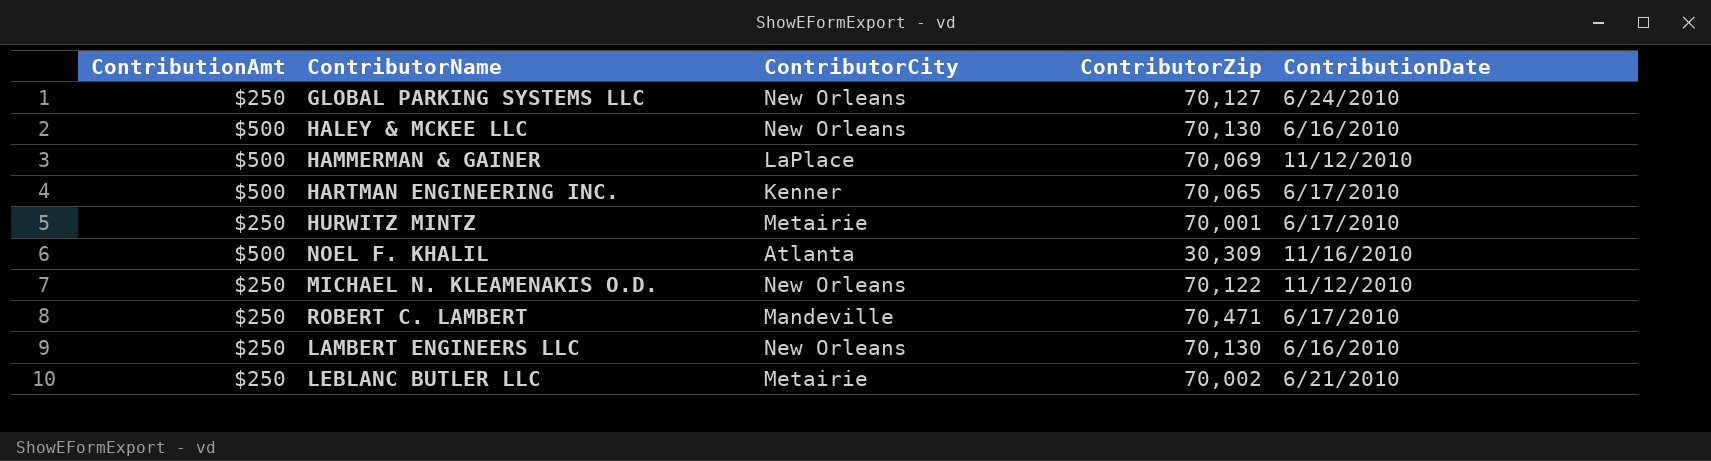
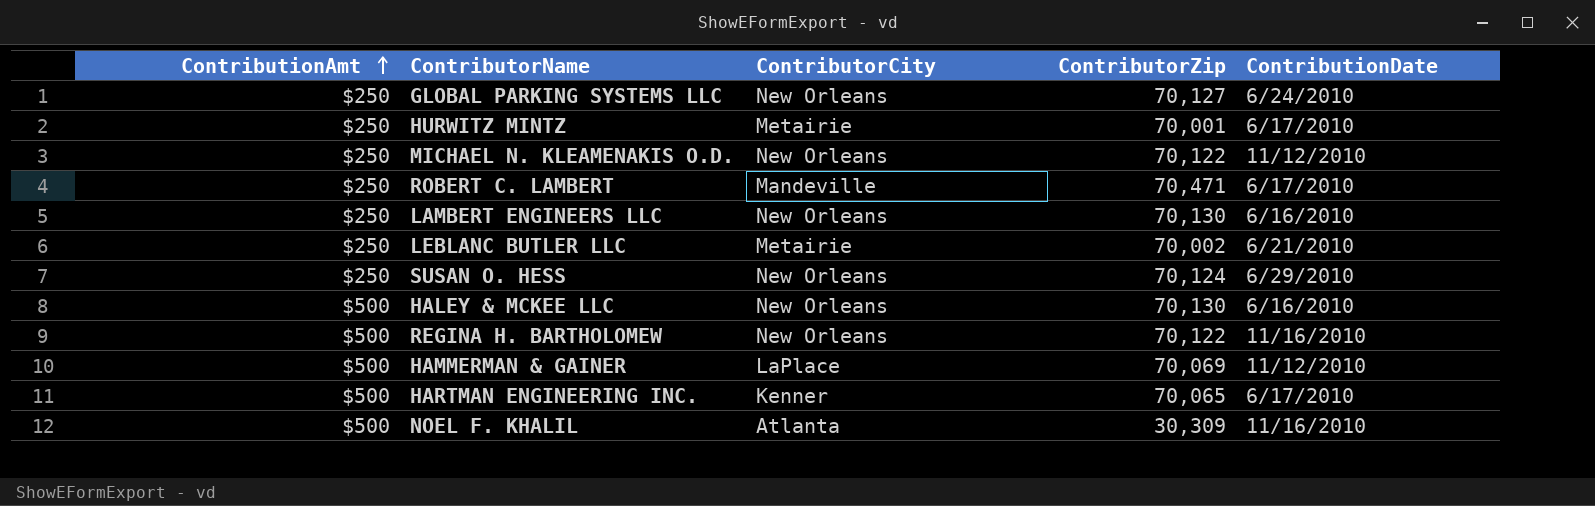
row order: none -> ContributionAmt ascending
row SUSAN O. HESS: none -> $250 | New Orleans | 70,124 | 6/29/2010
row REGINA H. BARTHOLOMEW: none -> $500 | New Orleans | 70,122 | 11/16/2010

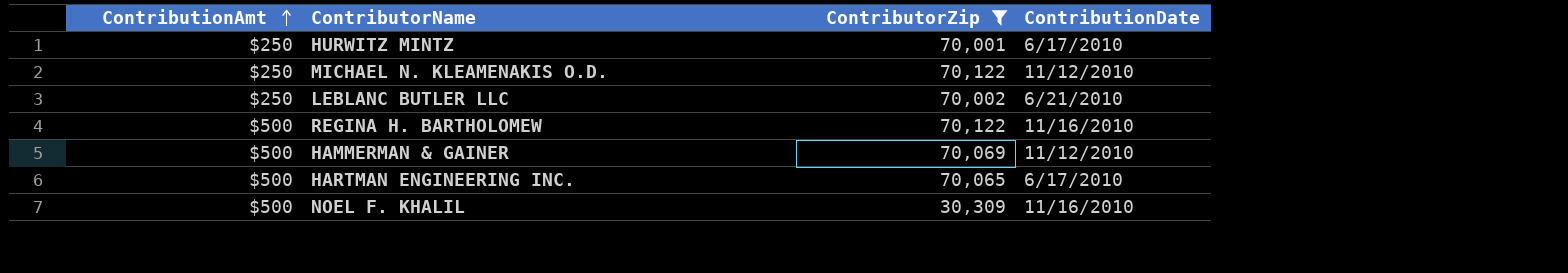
filter: none -> ContributorZip <= 70,122
column ContributorCity | position: 3 -> none

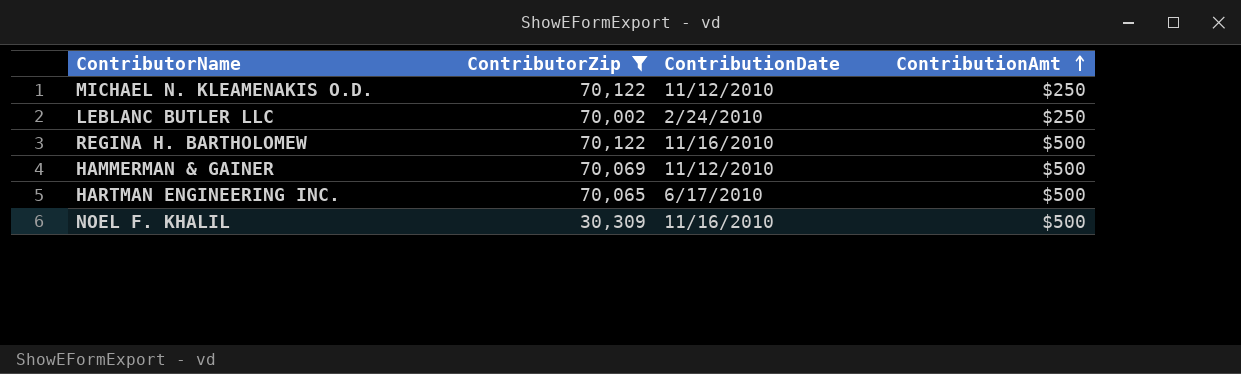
column ContributionAmt | position: 1 -> 4
row HURWITZ MINTZ: $250 | 70,001 | 6/17/2010 -> none
LEBLANC BUTLER LLC | ContributionDate: 6/21/2010 -> 2/24/2010

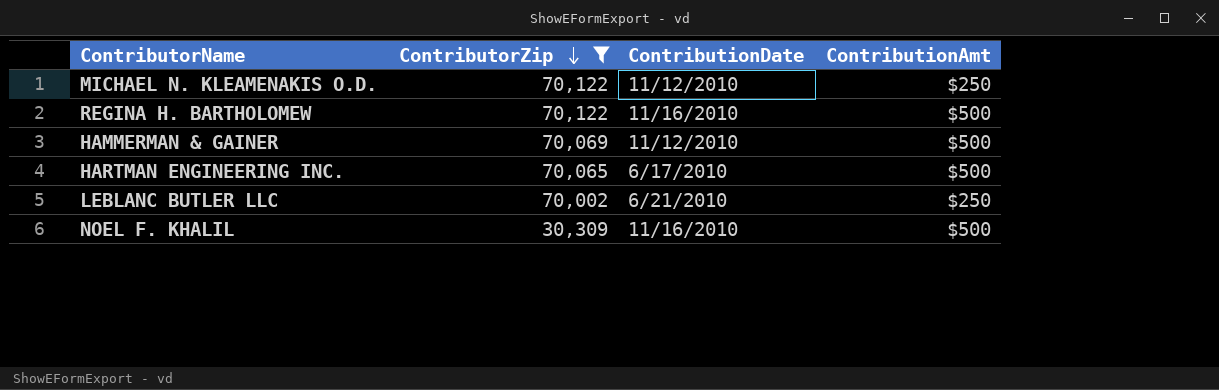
row order: ContributionAmt ascending -> ContributorZip descending
LEBLANC BUTLER LLC | ContributionDate: 2/24/2010 -> 6/21/2010

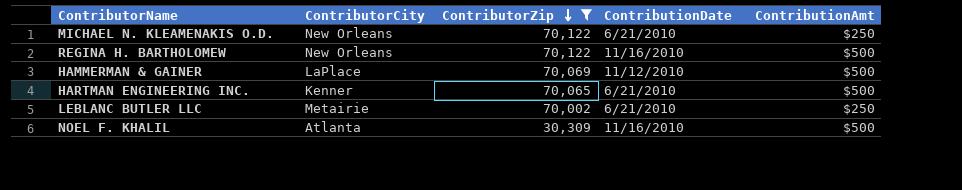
column ContributorCity | position: none -> 2
MICHAEL N. KLEAMENAKIS O.D. | ContributionDate: 11/12/2010 -> 6/21/2010
HARTMAN ENGINEERING INC. | ContributionDate: 6/17/2010 -> 6/21/2010

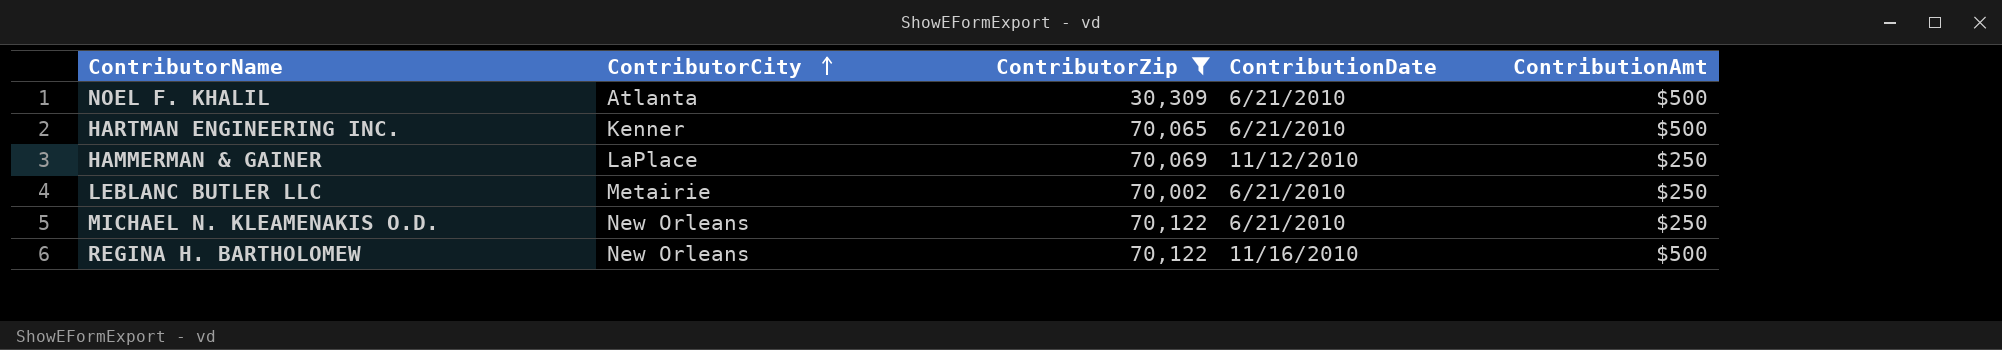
row order: ContributorZip descending -> ContributorCity ascending
NOEL F. KHALIL | ContributionDate: 11/16/2010 -> 6/21/2010
HAMMERMAN & GAINER | ContributionAmt: $500 -> $250

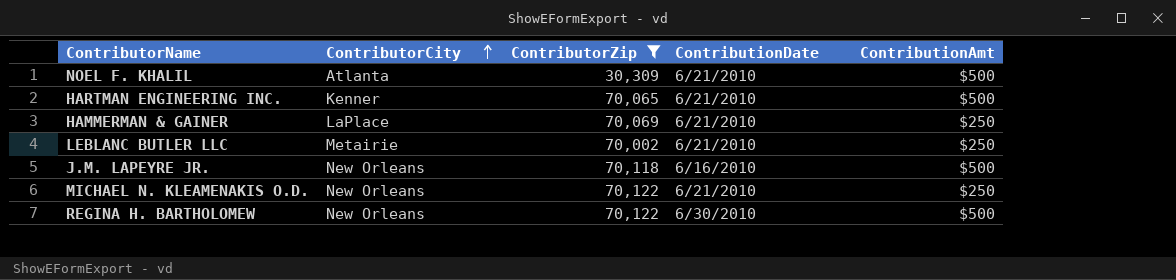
HAMMERMAN & GAINER | ContributionDate: 11/12/2010 -> 6/21/2010
row J.M. LAPEYRE JR.: none -> New Orleans | 70,118 | 6/16/2010 | $500
REGINA H. BARTHOLOMEW | ContributionDate: 11/16/2010 -> 6/30/2010

